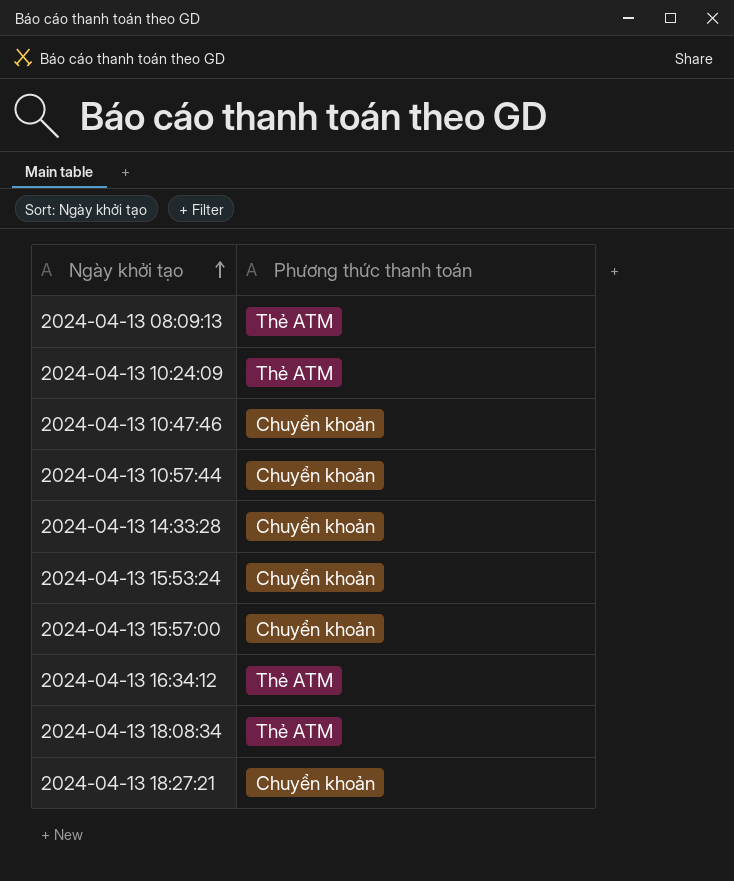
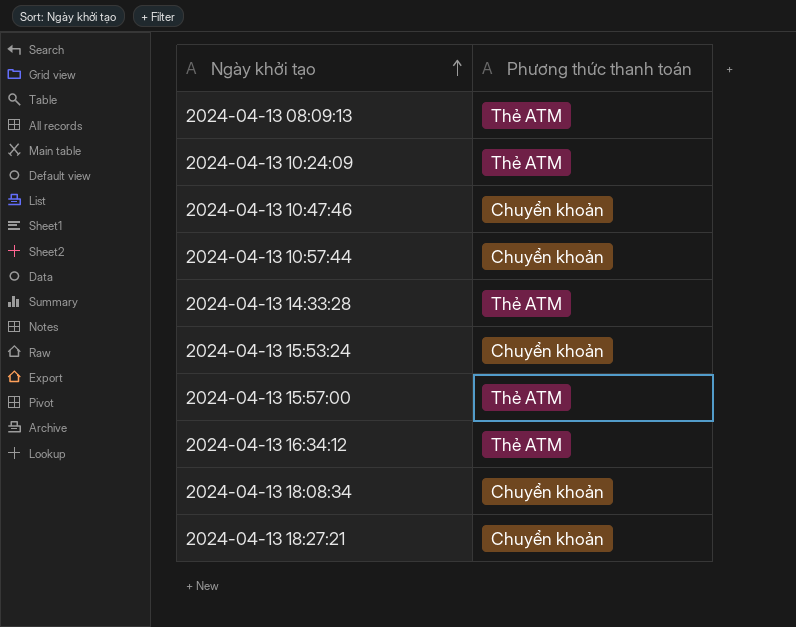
2024-04-13 14:33:28 | Phương thức thanh toán: Chuyển khoản -> Thẻ ATM
2024-04-13 15:57:00 | Phương thức thanh toán: Chuyển khoản -> Thẻ ATM
2024-04-13 18:08:34 | Phương thức thanh toán: Thẻ ATM -> Chuyển khoản

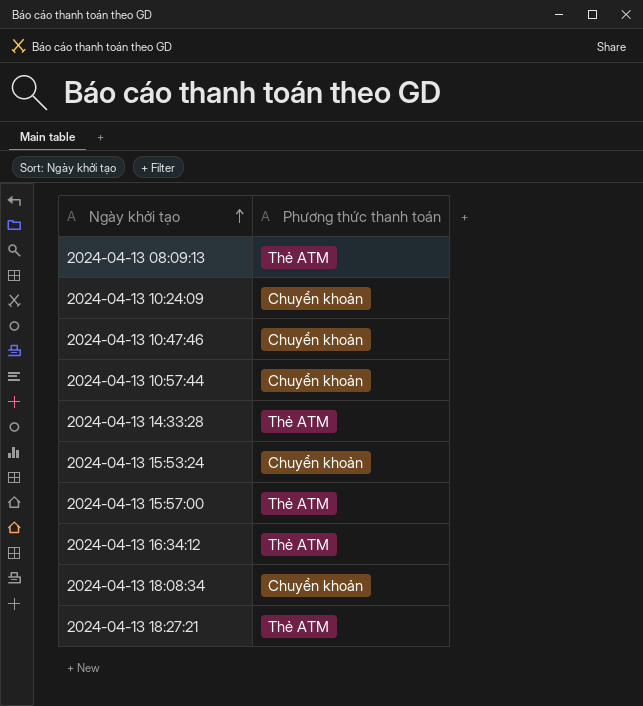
2024-04-13 10:24:09 | Phương thức thanh toán: Thẻ ATM -> Chuyển khoản
2024-04-13 18:27:21 | Phương thức thanh toán: Chuyển khoản -> Thẻ ATM

